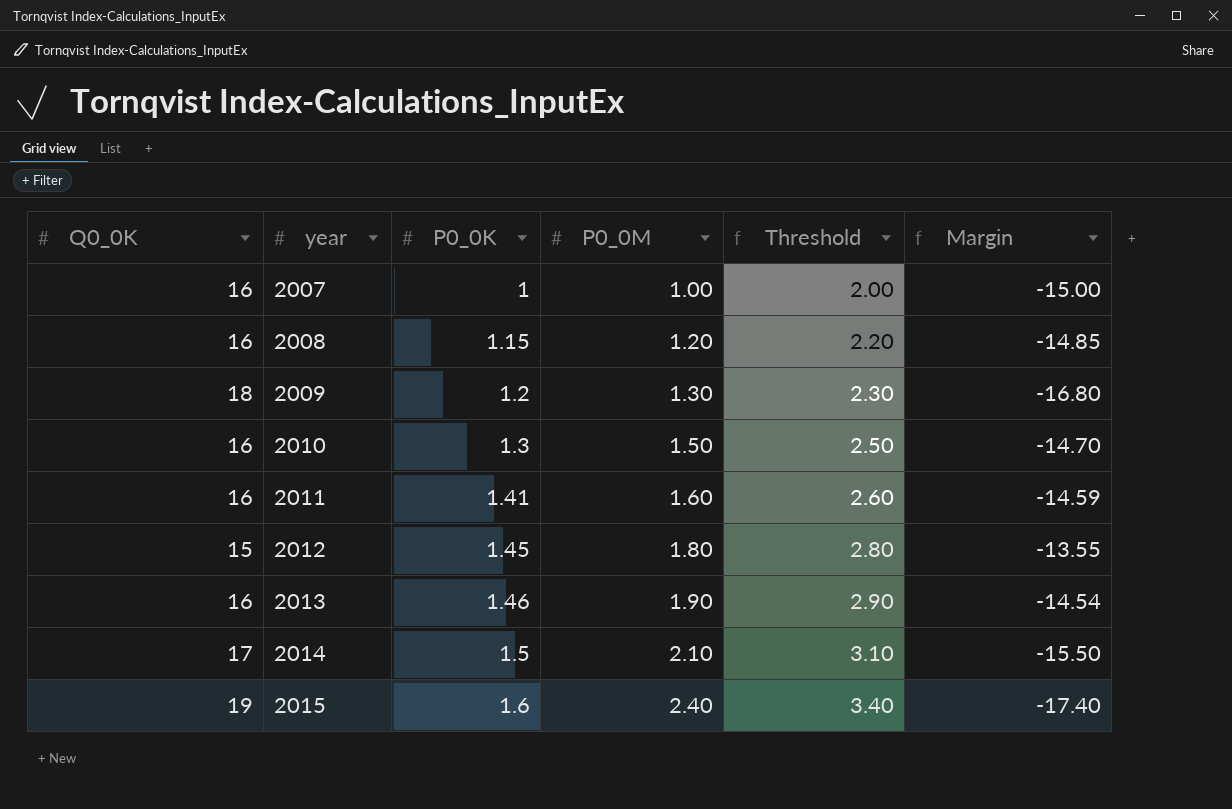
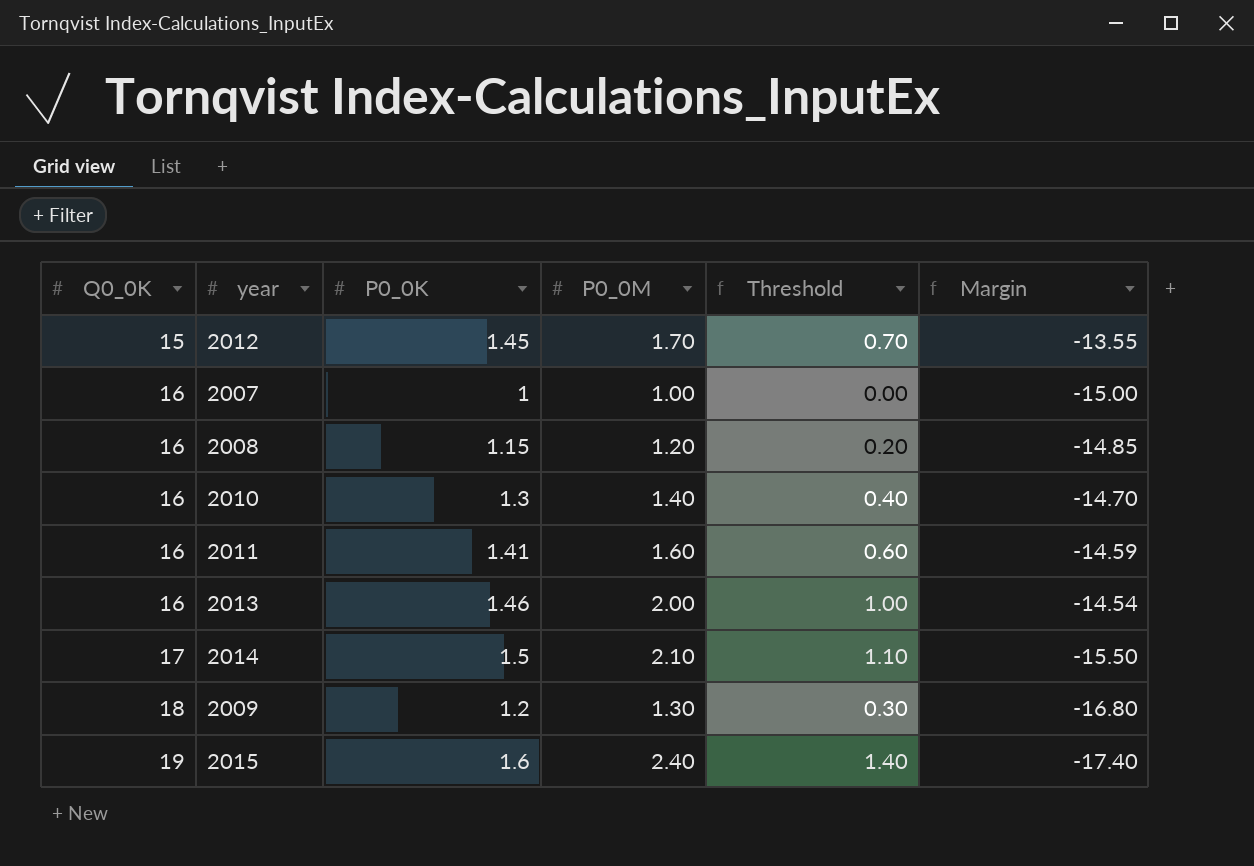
row order: year ascending -> Q0_0K ascending
column Threshold | formula: [P0_0M] + 1 -> [P0_0M] - 1
2012 | P0_0M: 1.80 -> 1.70
2010 | P0_0M: 1.50 -> 1.40
2013 | P0_0M: 1.90 -> 2.00

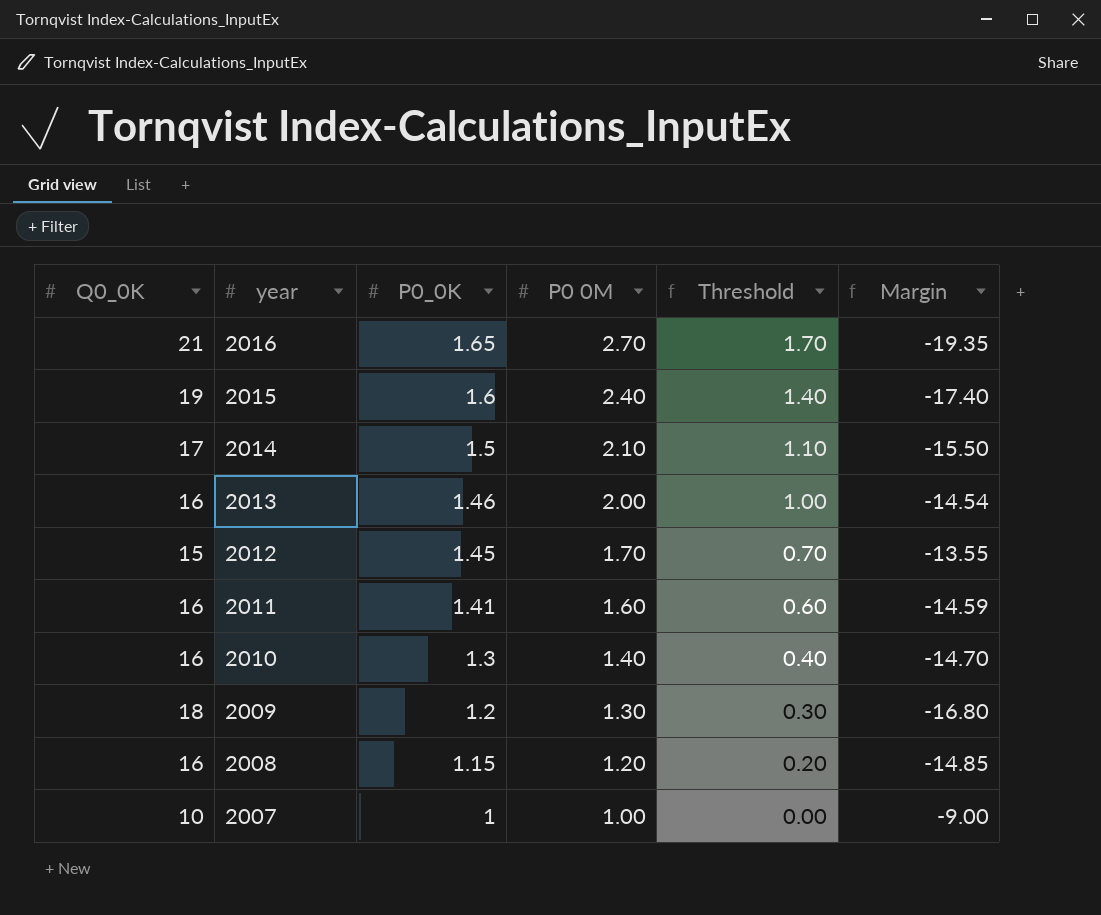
row order: Q0_0K ascending -> year descending
column name: P0_0M -> P0 0M
row 2016: none -> 21 | 1.65 | 2.70 | 1.70 | -19.35
2007 | Q0_0K: 16 -> 10
2007 | Margin: -15.00 -> -9.00

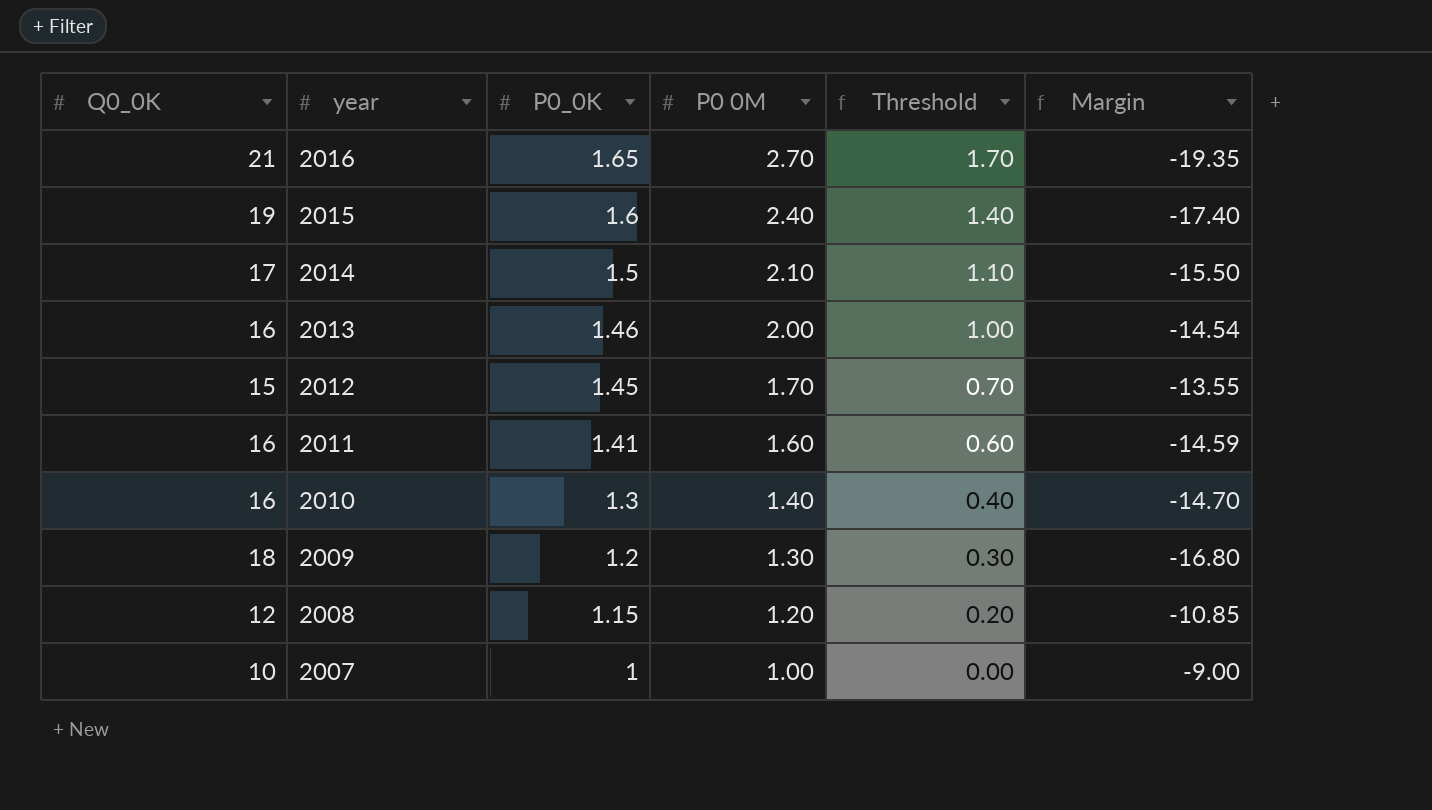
2008 | Q0_0K: 16 -> 12
2008 | Margin: -14.85 -> -10.85

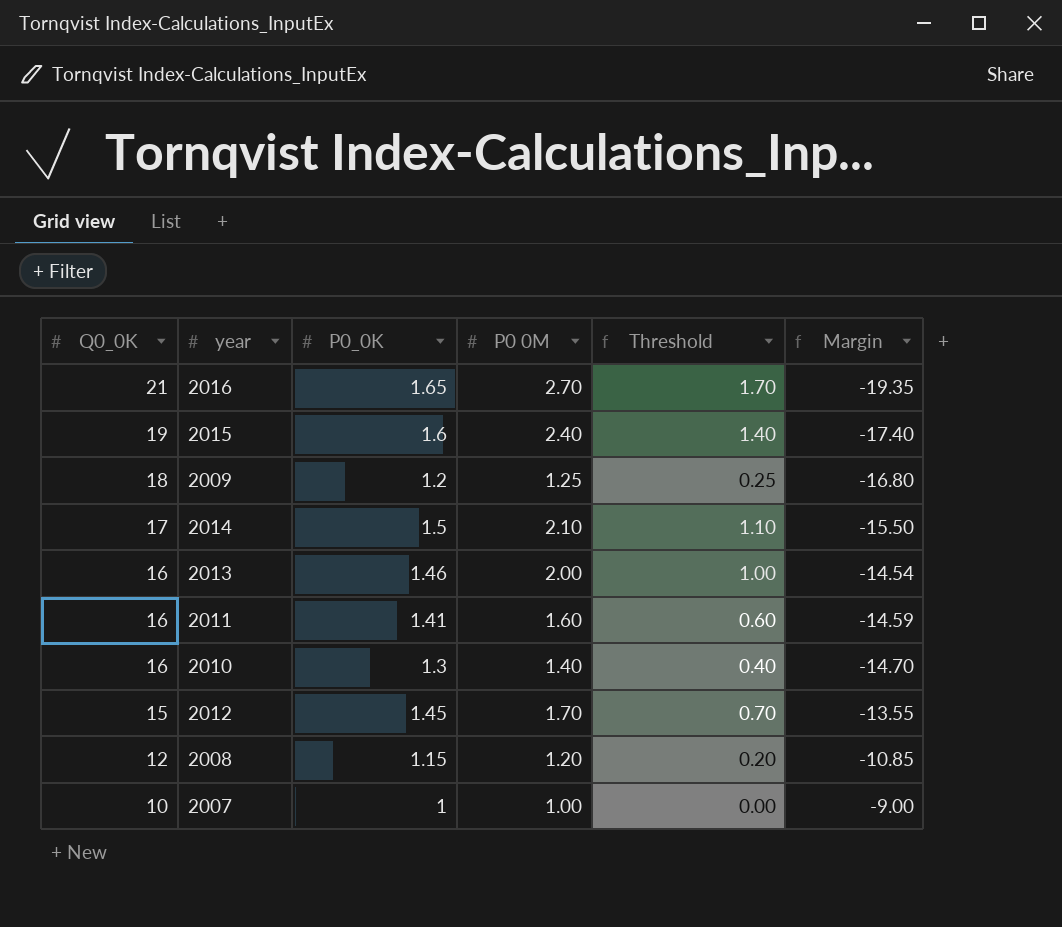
row order: year descending -> Q0_0K descending
2009 | P0 0M: 1.30 -> 1.25
2009 | Threshold: 0.30 -> 0.25

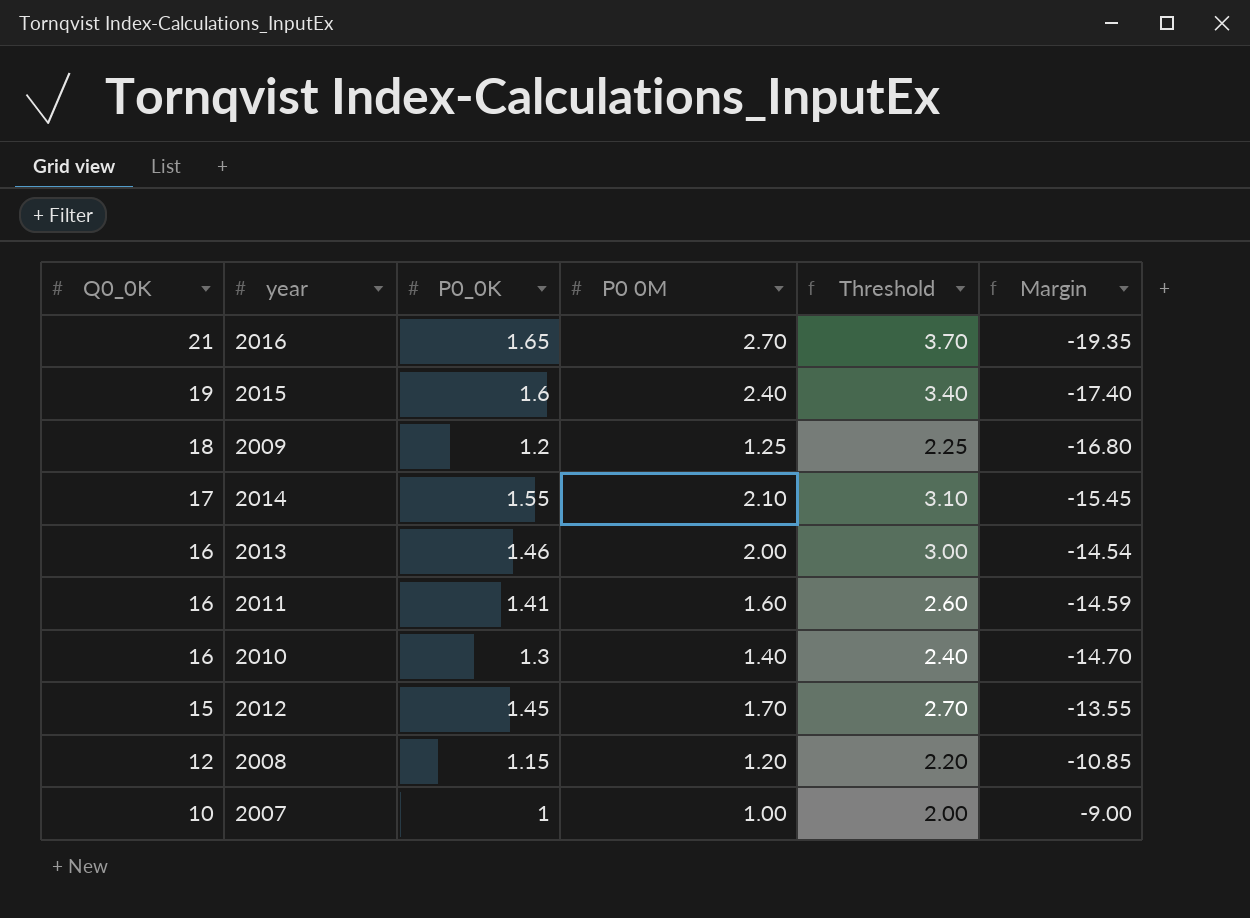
column Threshold | formula: [P0 0M] - 1 -> [P0 0M] + 1
2014 | P0_0K: 1.5 -> 1.55
2014 | Margin: -15.50 -> -15.45

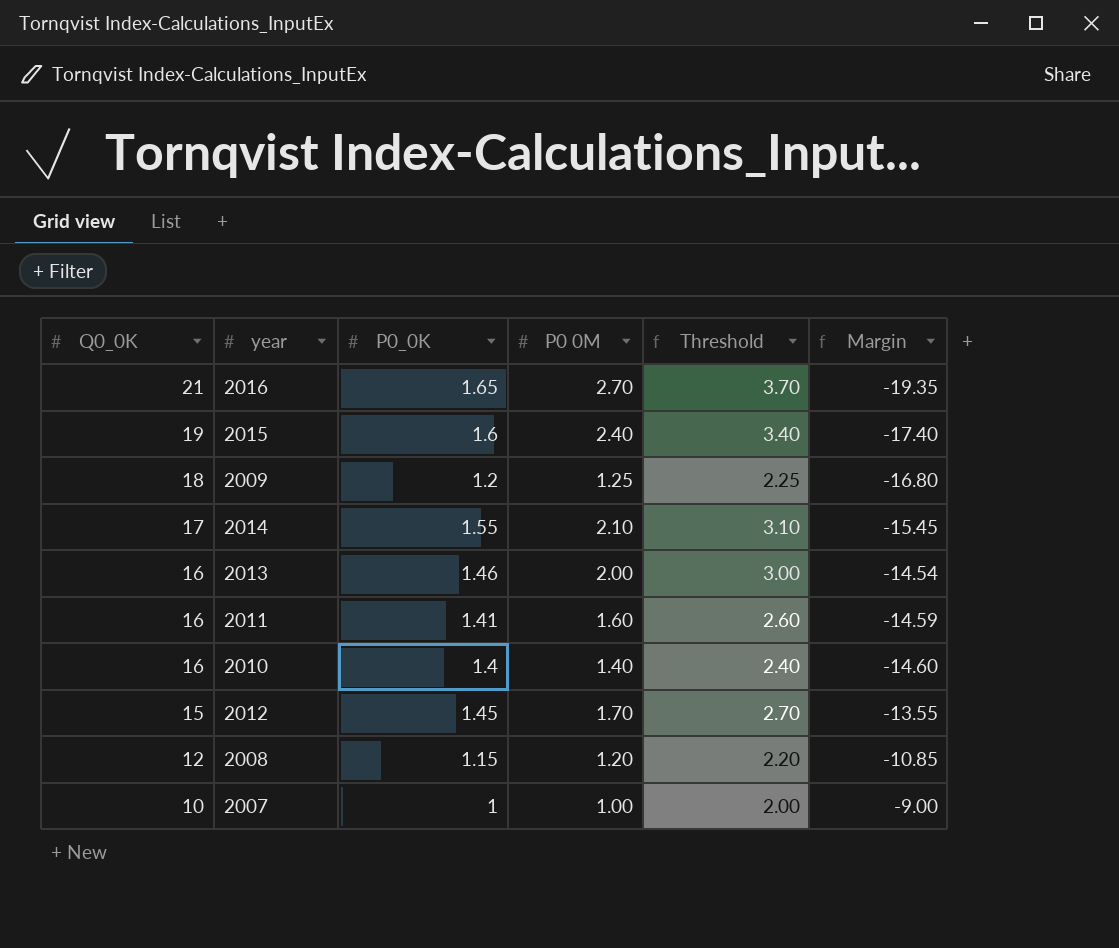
2010 | P0_0K: 1.3 -> 1.4
2010 | Margin: -14.70 -> -14.60

